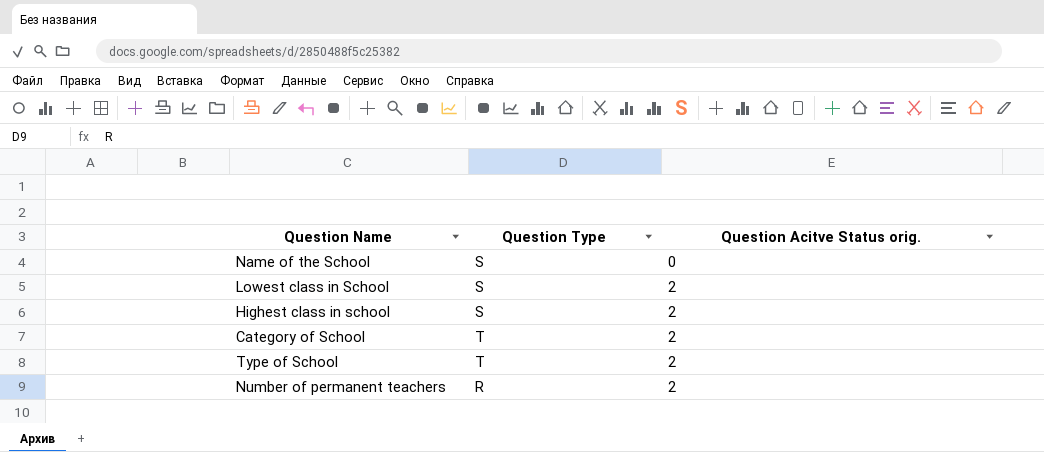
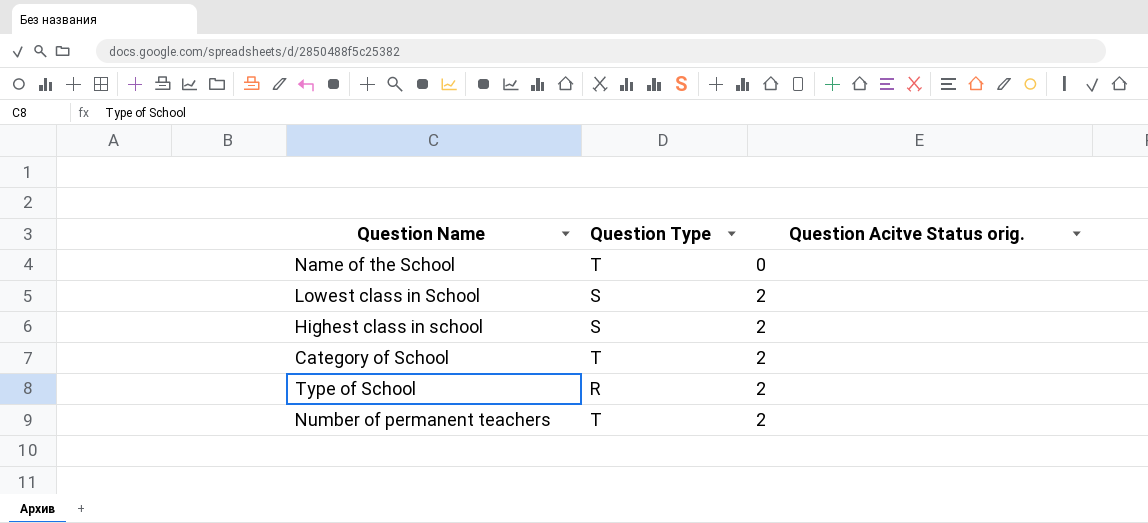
Name of the School | Question Type: S -> T
Type of School | Question Type: T -> R
Number of permanent teachers | Question Type: R -> T

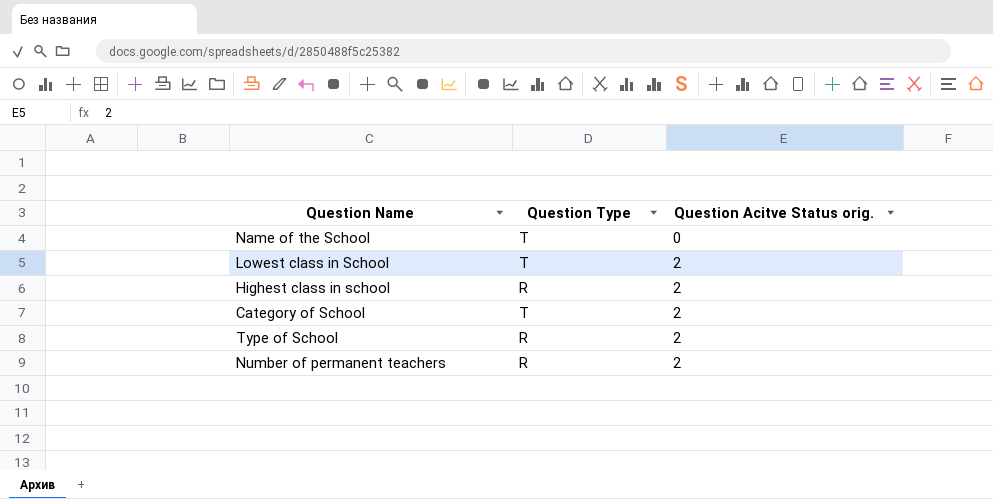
Lowest class in School | Question Type: S -> T
Highest class in school | Question Type: S -> R
Number of permanent teachers | Question Type: T -> R

